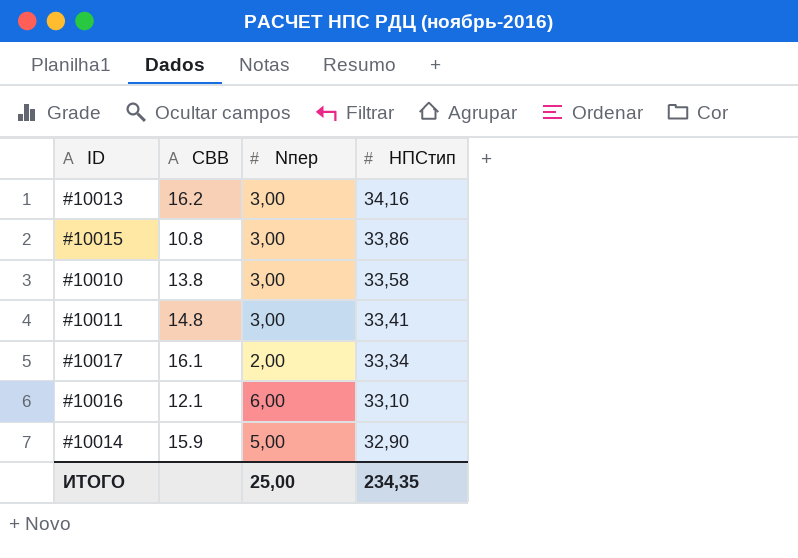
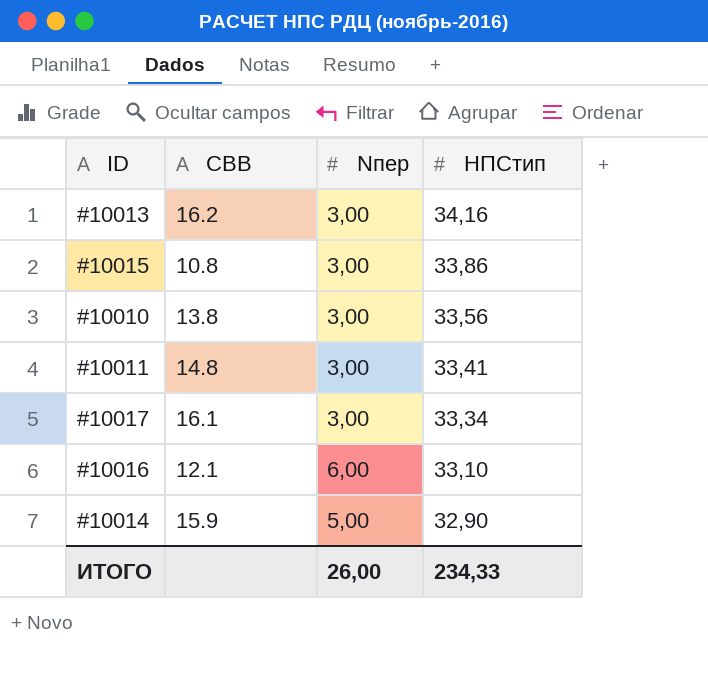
#10010 | НПСтип: 33,58 -> 33,56
#10017 | Nпер: 2,00 -> 3,00
ИТОГО | Nпер: 25,00 -> 26,00
ИТОГО | НПСтип: 234,35 -> 234,33

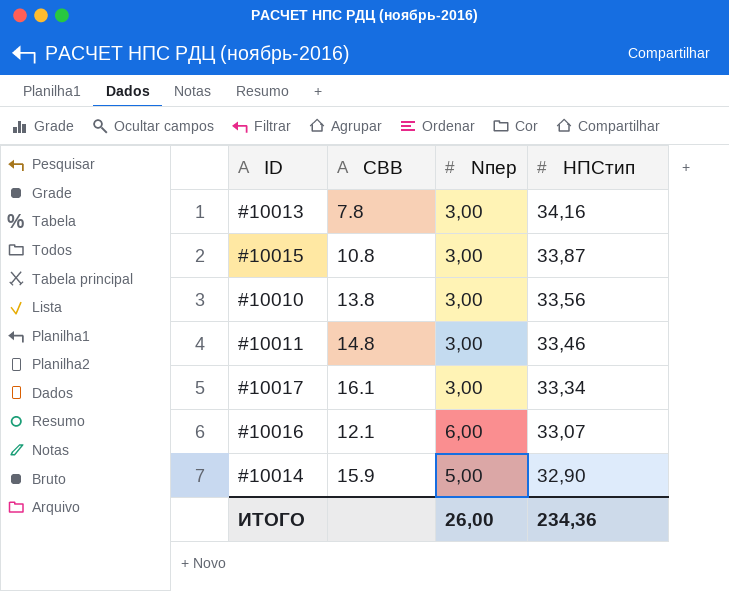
#10013 | СВВ: 16.2 -> 7.8
#10015 | НПСтип: 33,86 -> 33,87
#10011 | НПСтип: 33,41 -> 33,46
#10016 | НПСтип: 33,10 -> 33,07
ИТОГО | НПСтип: 234,33 -> 234,36

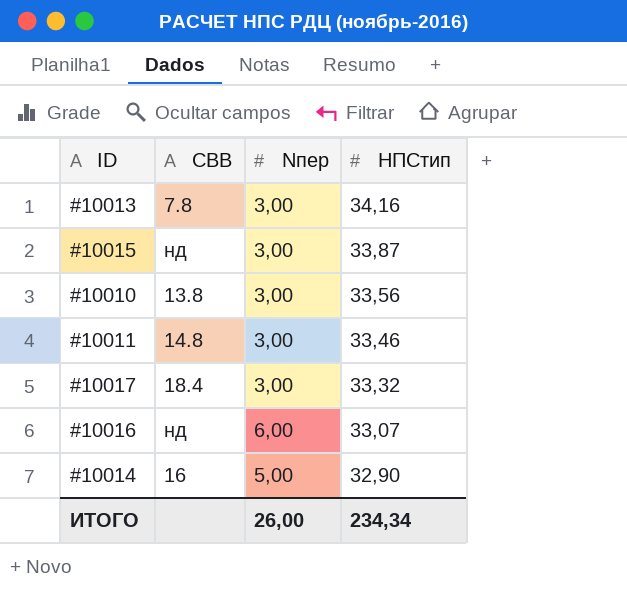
#10015 | СВВ: 10.8 -> нд
#10017 | СВВ: 16.1 -> 18.4
#10017 | НПСтип: 33,34 -> 33,32
#10016 | СВВ: 12.1 -> нд
#10014 | СВВ: 15.9 -> 16
ИТОГО | НПСтип: 234,36 -> 234,34

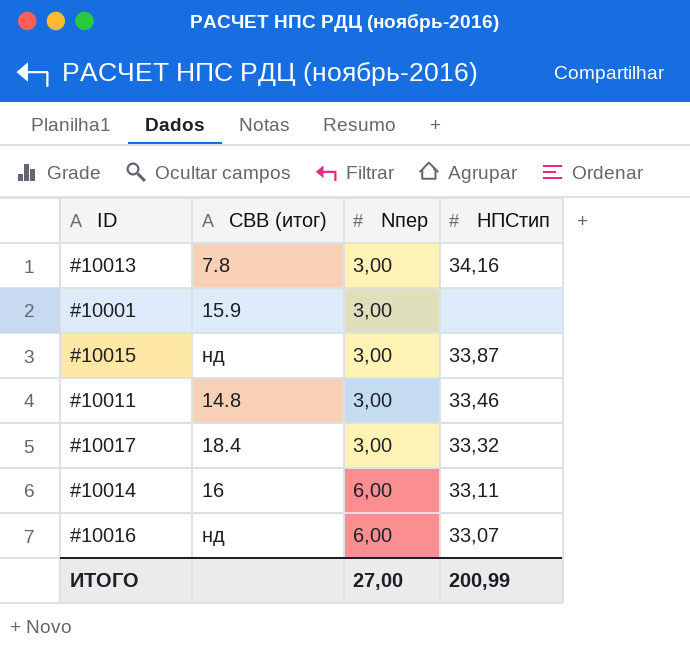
row order: НПСтип descending -> Nпер ascending
column name: СВВ -> СВВ (итог)
row #10010: 13.8 | 3,00 | 33,56 -> none
row #10001: none -> 15.9 | 3,00 | none
#10014 | Nпер: 5,00 -> 6,00
#10014 | НПСтип: 32,90 -> 33,11
ИТОГО | Nпер: 26,00 -> 27,00
ИТОГО | НПСтип: 234,34 -> 200,99

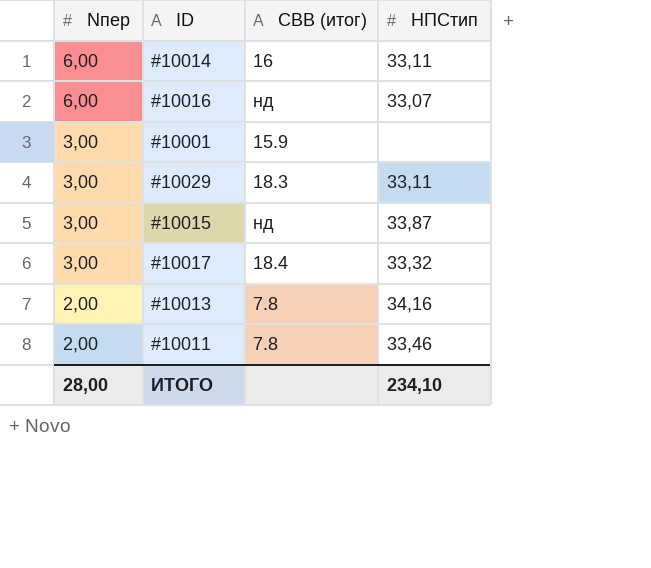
row order: Nпер ascending -> Nпер descending
column Nпер | position: 3 -> 1
row #10029: none -> 3,00 | 18.3 | 33,11
#10013 | Nпер: 3,00 -> 2,00
#10011 | Nпер: 3,00 -> 2,00
#10011 | СВВ (итог): 14.8 -> 7.8
ИТОГО | Nпер: 27,00 -> 28,00
ИТОГО | НПСтип: 200,99 -> 234,10

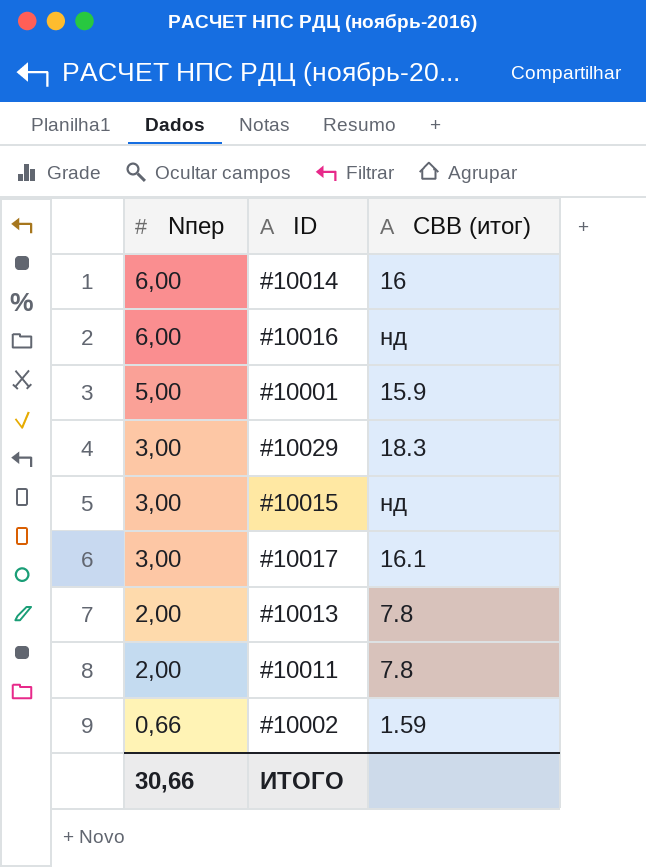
column НПСтип | position: 4 -> none
#10001 | Nпер: 3,00 -> 5,00
#10017 | СВВ (итог): 18.4 -> 16.1
row #10002: none -> 0,66 | 1.59
ИТОГО | Nпер: 28,00 -> 30,66

